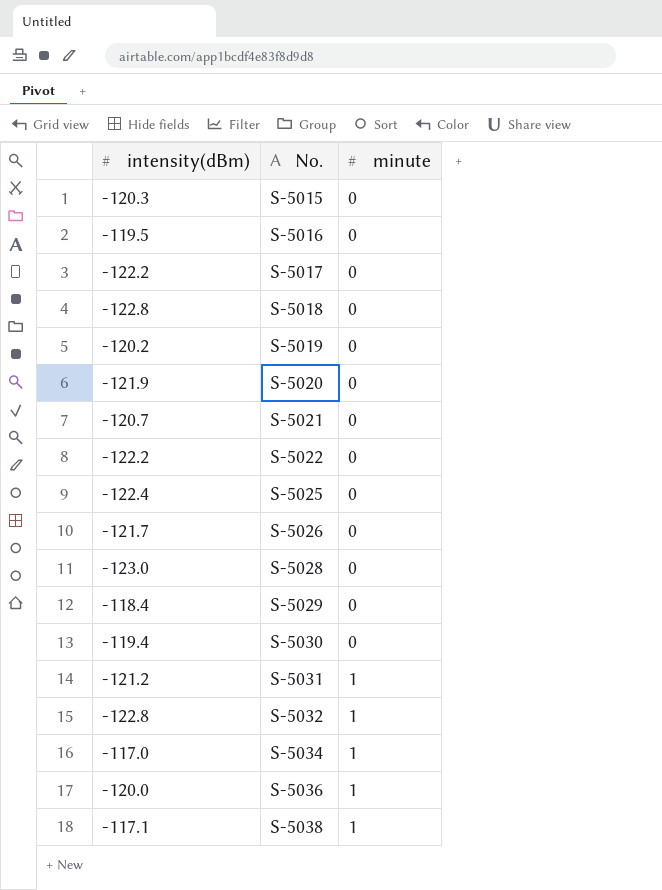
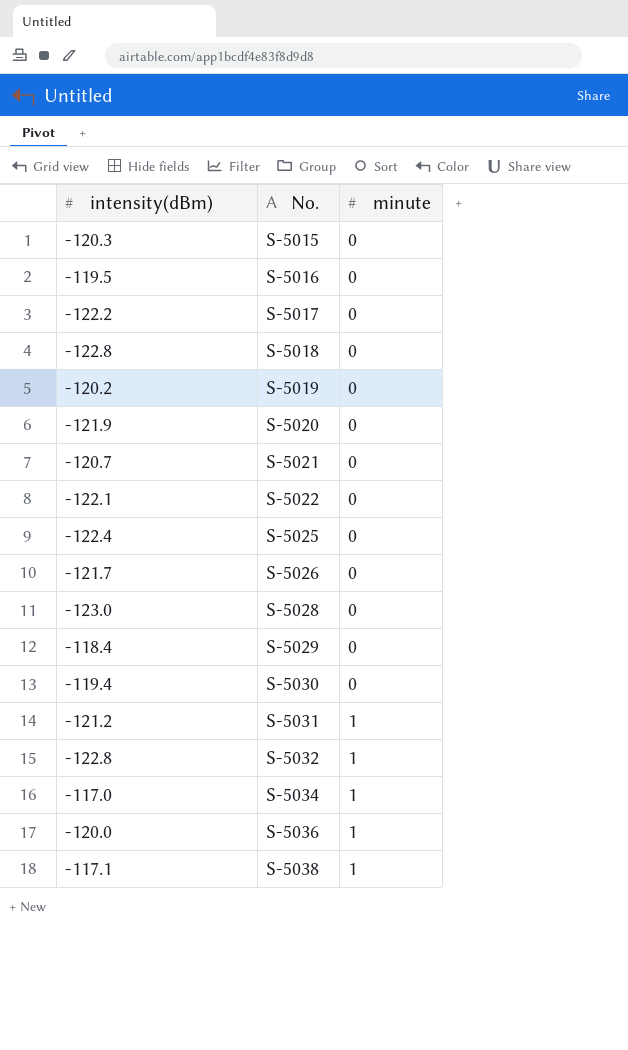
S-5022 | intensity(dBm): -122.2 -> -122.1

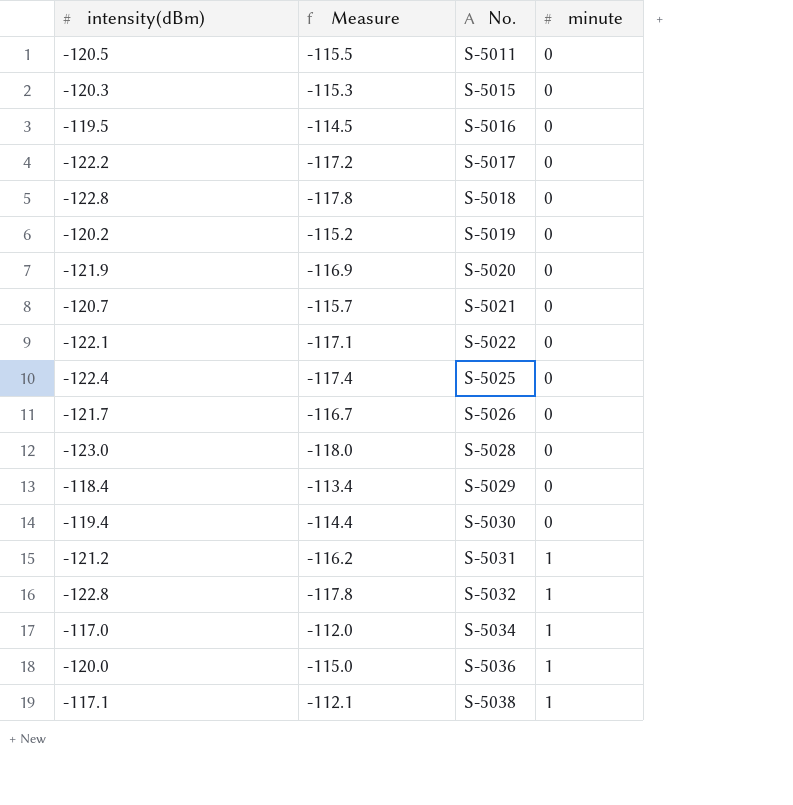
column Measure | formula: none -> [intensity(dBm)] + 5
row S-5011: none -> -120.5 | -115.5 | 0

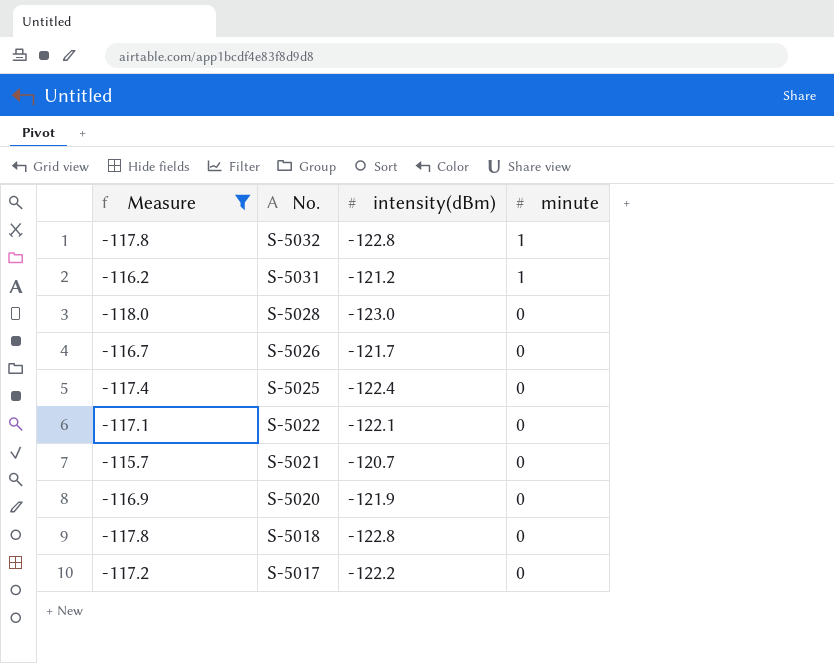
filter: none -> Measure <= -115.7
row order: No. ascending -> No. descending
column intensity(dBm) | position: 1 -> 3

